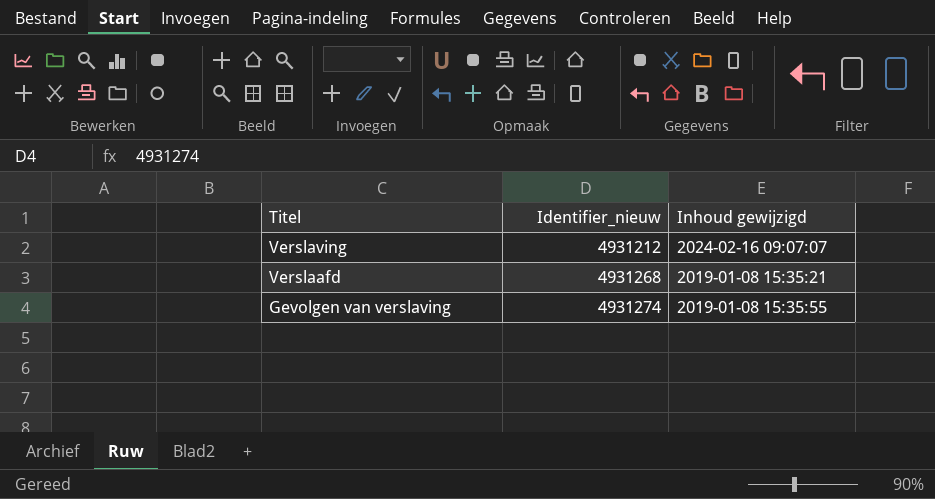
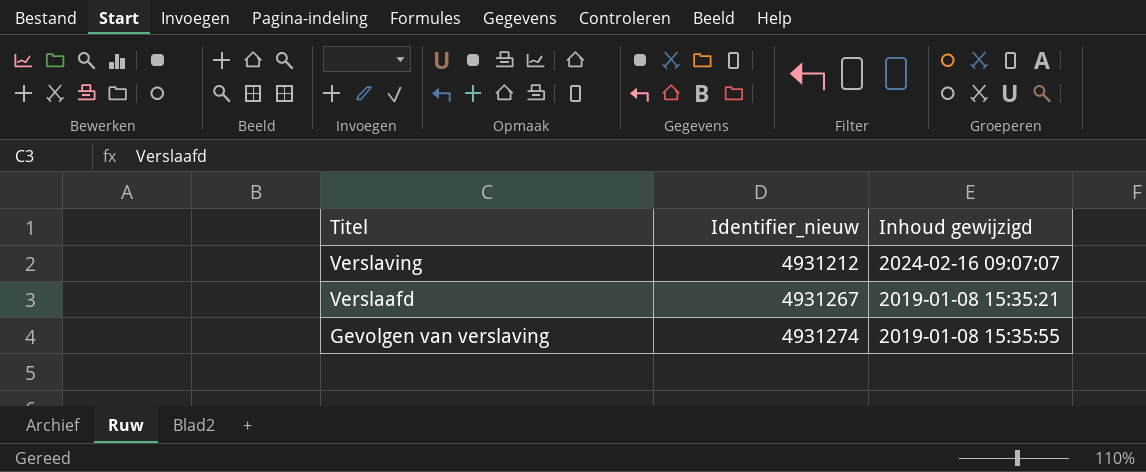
Verslaafd | Identifier_nieuw: 4931268 -> 4931267

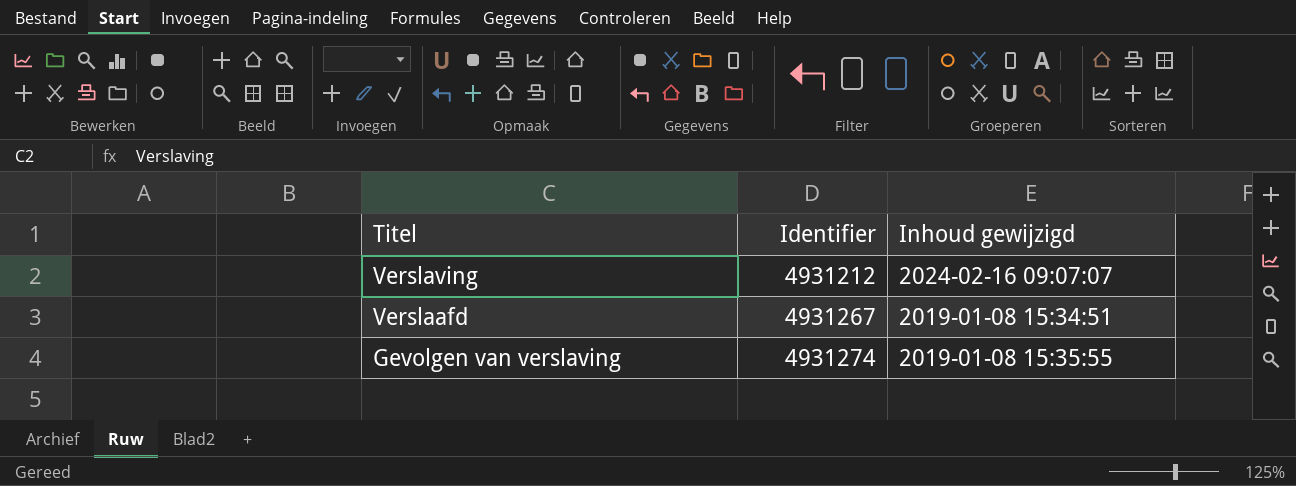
column name: Identifier_nieuw -> Identifier
Verslaafd | Inhoud gewijzigd: 2019-01-08 15:35:21 -> 2019-01-08 15:34:51

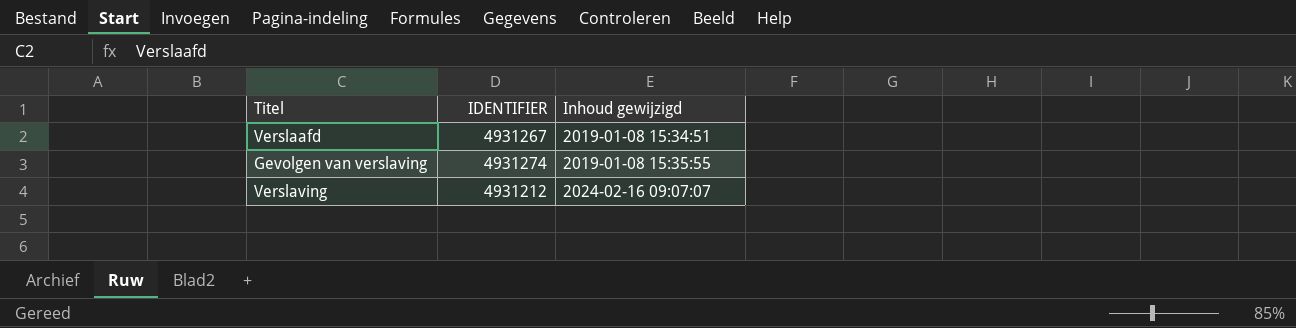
row order: Titel descending -> Inhoud gewijzigd ascending
column name: Identifier -> IDENTIFIER

